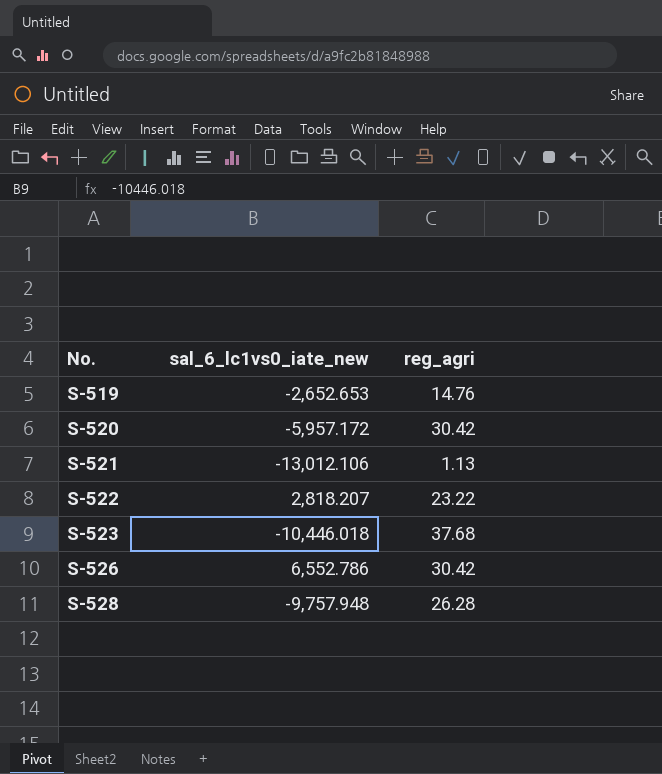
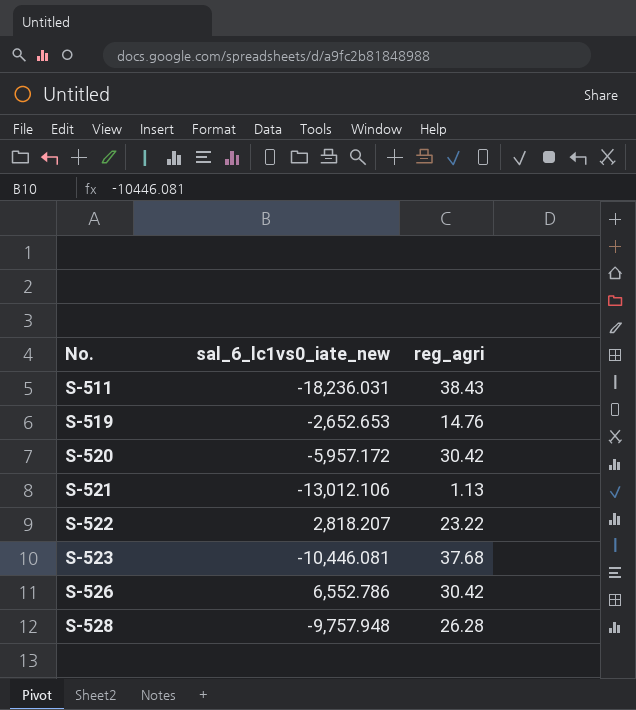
row S-511: none -> -18,236.031 | 38.43
S-523 | sal_6_lc1vs0_iate_new: -10,446.018 -> -10,446.081

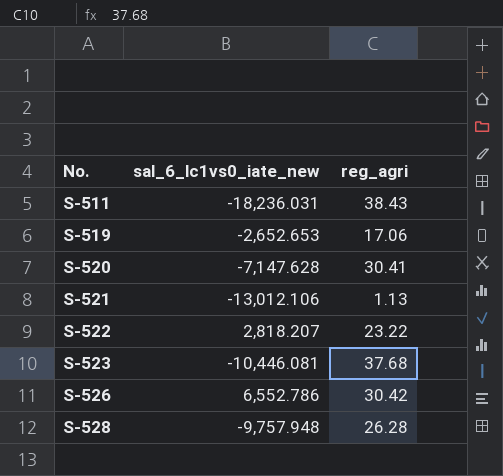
S-519 | reg_agri: 14.76 -> 17.06
S-520 | sal_6_lc1vs0_iate_new: -5,957.172 -> -7,147.628
S-520 | reg_agri: 30.42 -> 30.41

